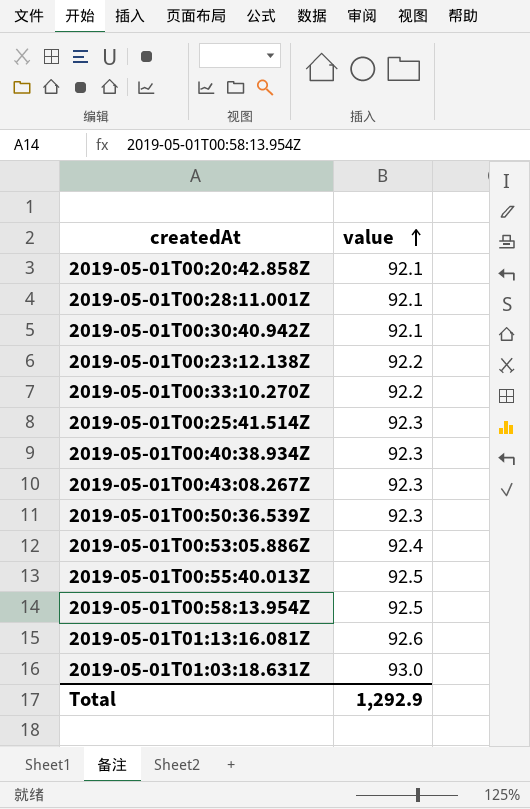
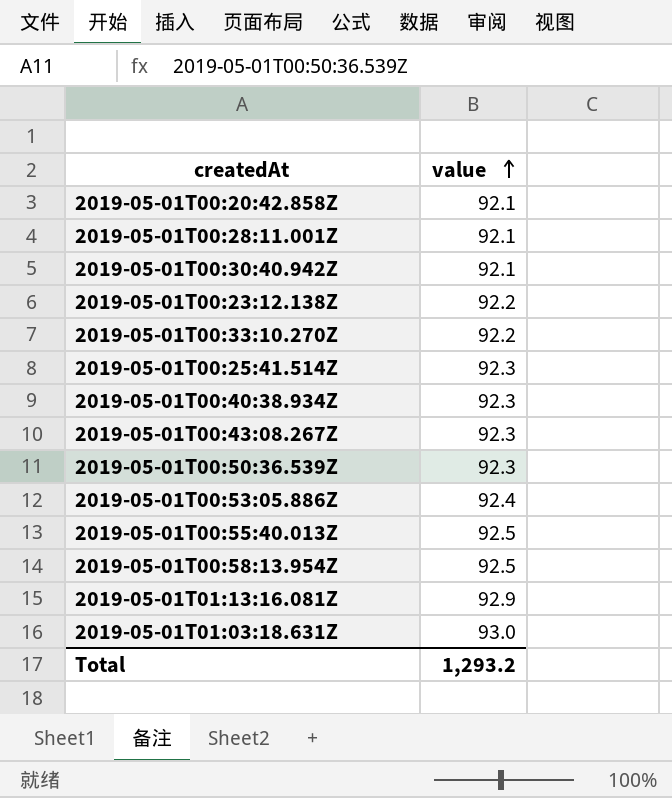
2019-05-01T01:13:16.081Z | value: 92.6 -> 92.9
Total | value: 1,292.9 -> 1,293.2

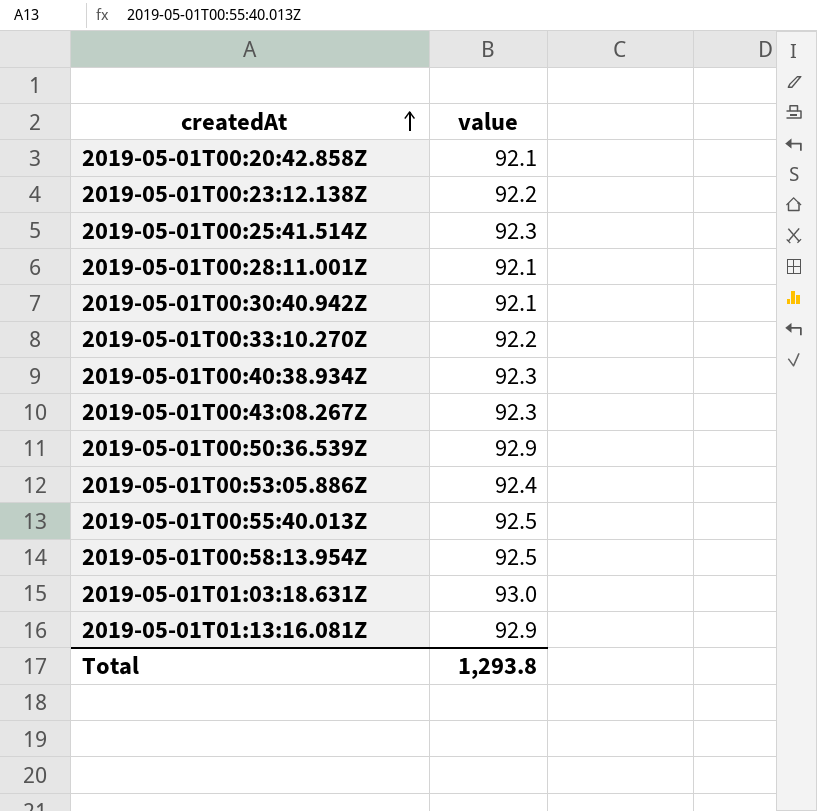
row order: value ascending -> createdAt ascending
2019-05-01T00:50:36.539Z | value: 92.3 -> 92.9
Total | value: 1,293.2 -> 1,293.8

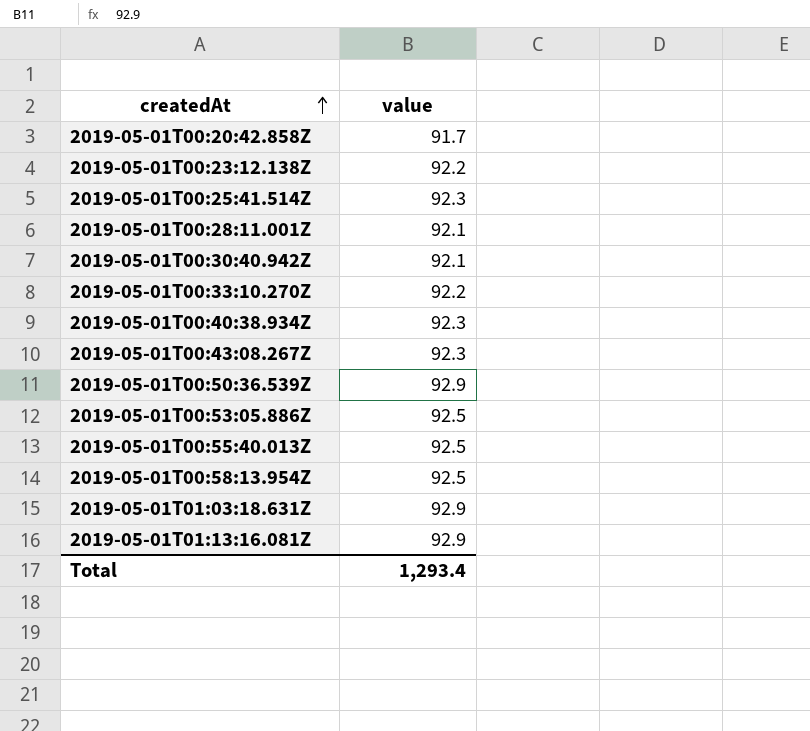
2019-05-01T00:20:42.858Z | value: 92.1 -> 91.7
2019-05-01T00:53:05.886Z | value: 92.4 -> 92.5
2019-05-01T01:03:18.631Z | value: 93.0 -> 92.9
Total | value: 1,293.8 -> 1,293.4

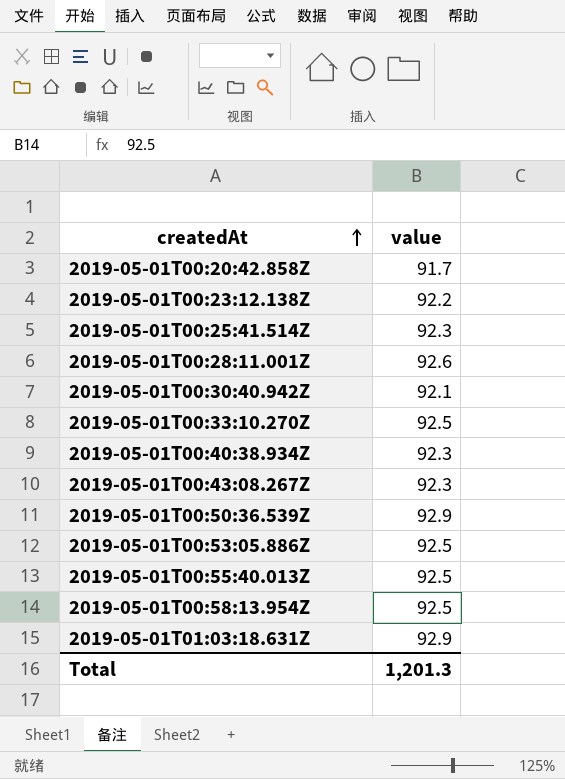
row 2019-05-01T01:13:16.081Z: 92.9 -> none
2019-05-01T00:28:11.001Z | value: 92.1 -> 92.6
2019-05-01T00:33:10.270Z | value: 92.2 -> 92.5
Total | value: 1,293.4 -> 1,201.3

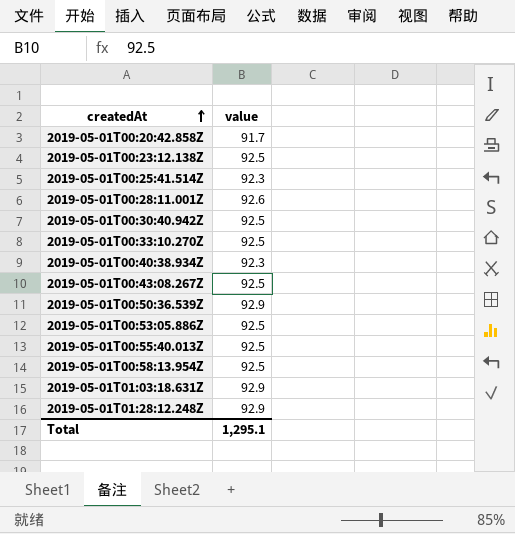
2019-05-01T00:23:12.138Z | value: 92.2 -> 92.5
2019-05-01T00:30:40.942Z | value: 92.1 -> 92.5
2019-05-01T00:43:08.267Z | value: 92.3 -> 92.5
row 2019-05-01T01:28:12.248Z: none -> 92.9
Total | value: 1,201.3 -> 1,295.1

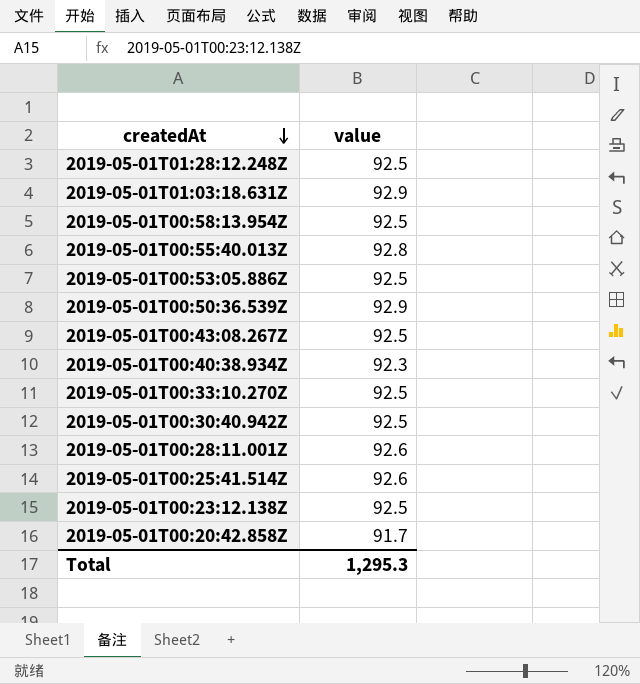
row order: createdAt ascending -> createdAt descending
2019-05-01T01:28:12.248Z | value: 92.9 -> 92.5
2019-05-01T00:55:40.013Z | value: 92.5 -> 92.8
2019-05-01T00:25:41.514Z | value: 92.3 -> 92.6
Total | value: 1,295.1 -> 1,295.3

